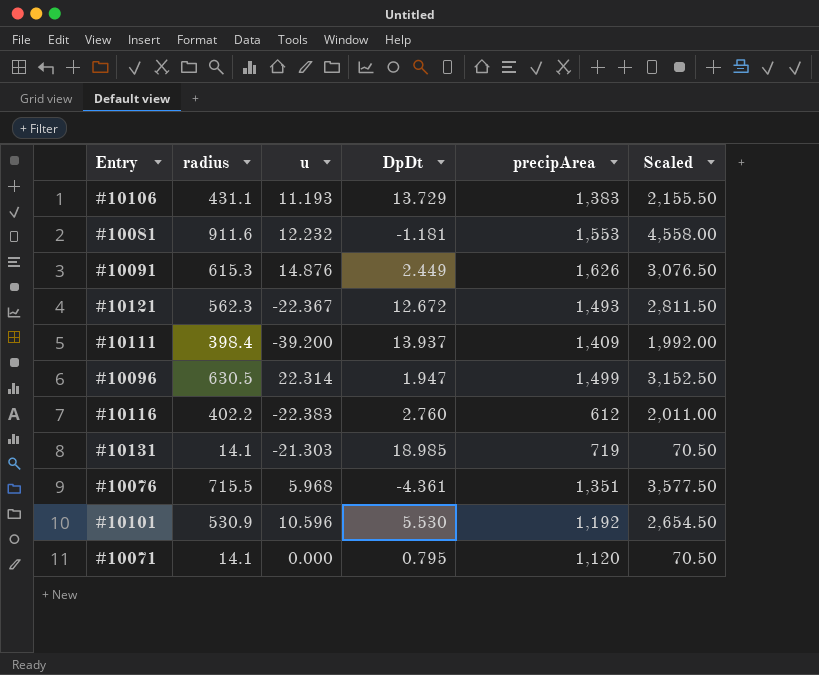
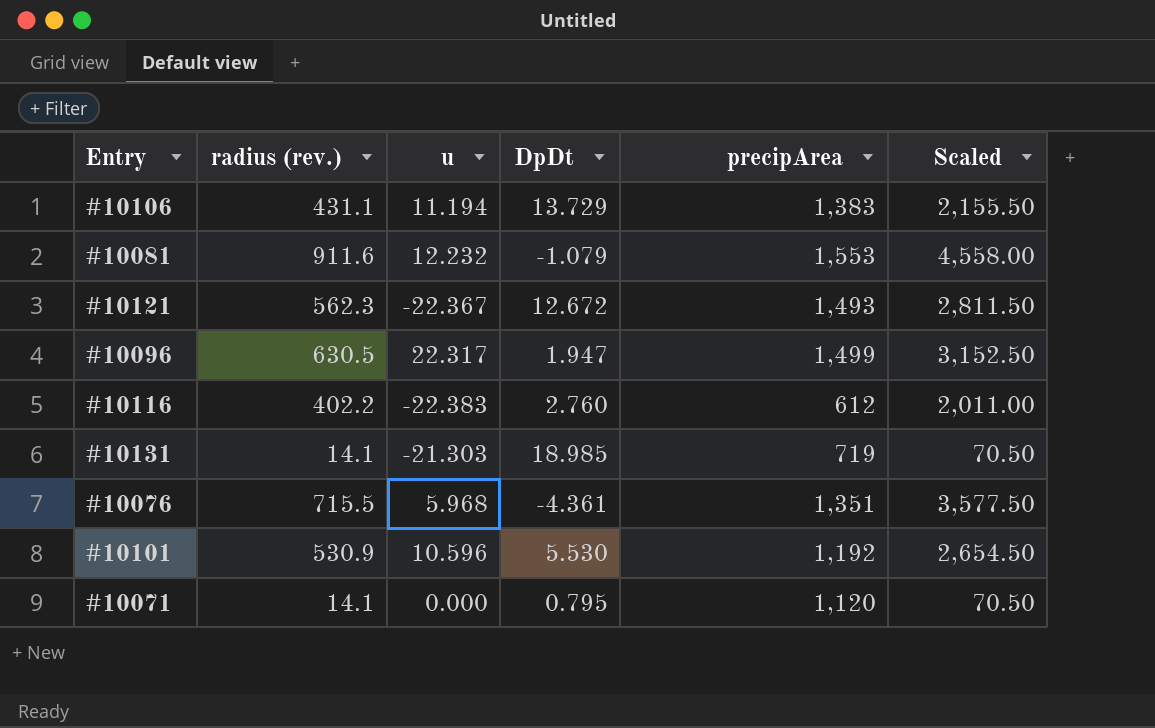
column name: radius -> radius (rev.)
row #10091: 615.3 | 14.876 | 2.449 | 1,626 | 3,076.50 -> none
row #10111: 398.4 | -39.200 | 13.937 | 1,409 | 1,992.00 -> none
#10106 | u: 11.193 -> 11.194
#10081 | DpDt: -1.181 -> -1.079
#10096 | u: 22.314 -> 22.317

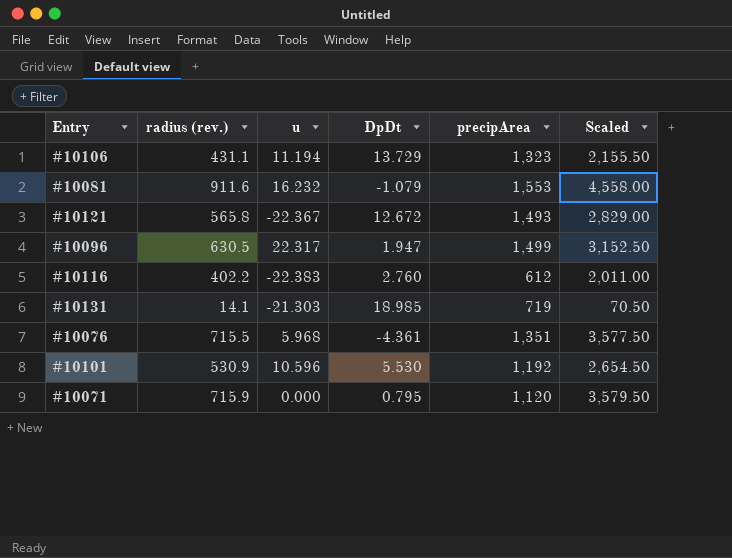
#10106 | precipArea: 1,383 -> 1,323
#10081 | u: 12.232 -> 16.232
#10121 | radius (rev.): 562.3 -> 565.8
#10121 | Scaled: 2,811.50 -> 2,829.00
#10071 | radius (rev.): 14.1 -> 715.9
#10071 | Scaled: 70.50 -> 3,579.50

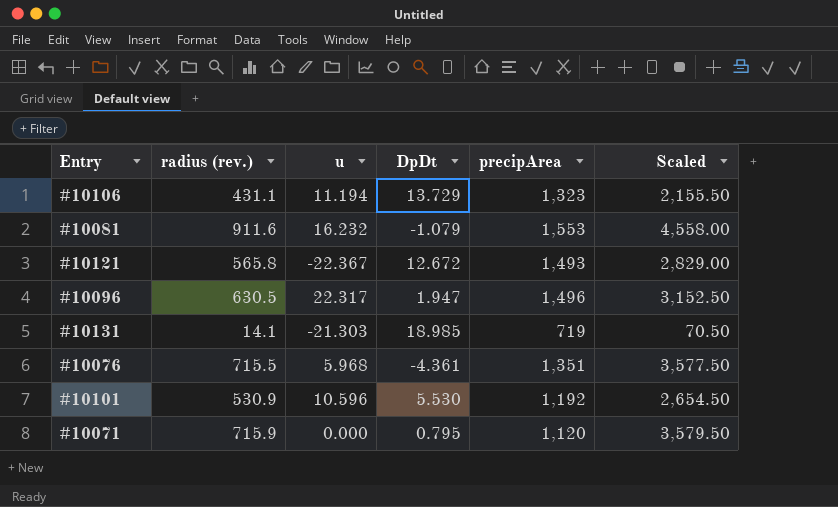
row #10116: 402.2 | -22.383 | 2.760 | 612 | 2,011.00 -> none
#10096 | precipArea: 1,499 -> 1,496

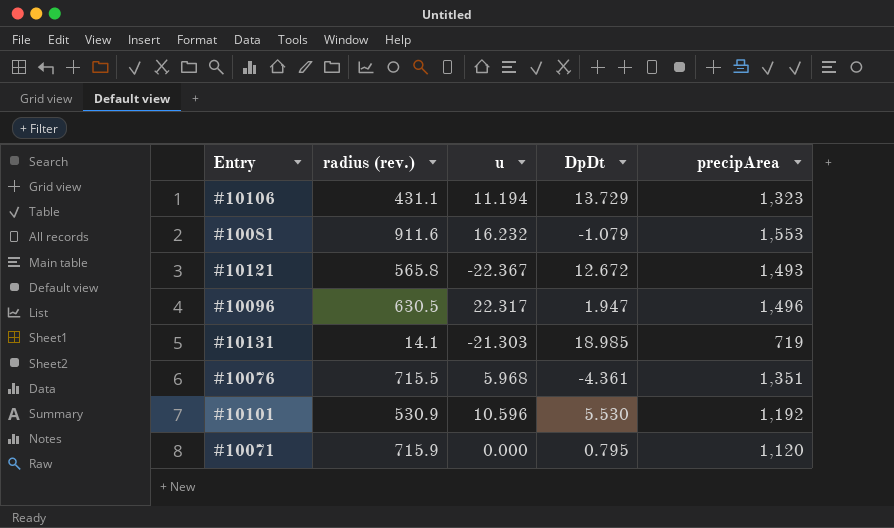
column Scaled | formula: [radius (rev.)] * 5 -> none

